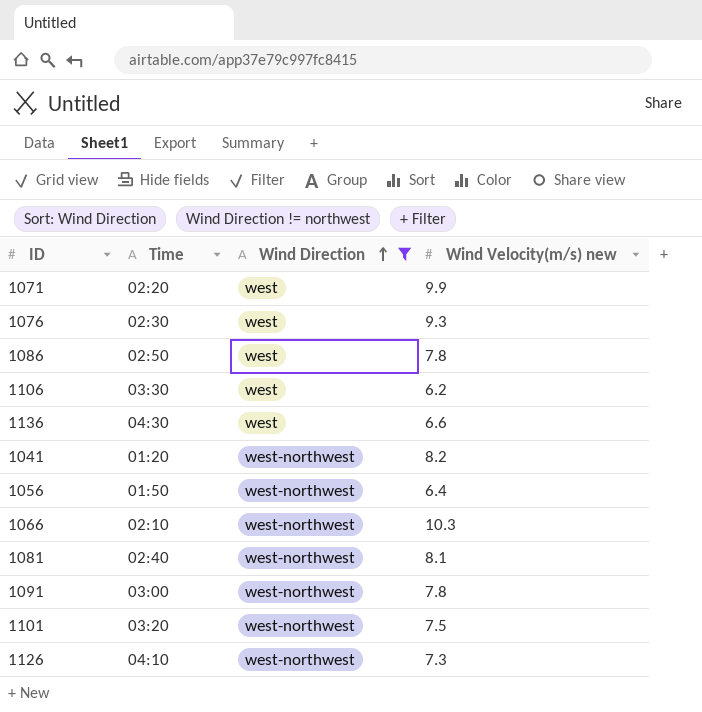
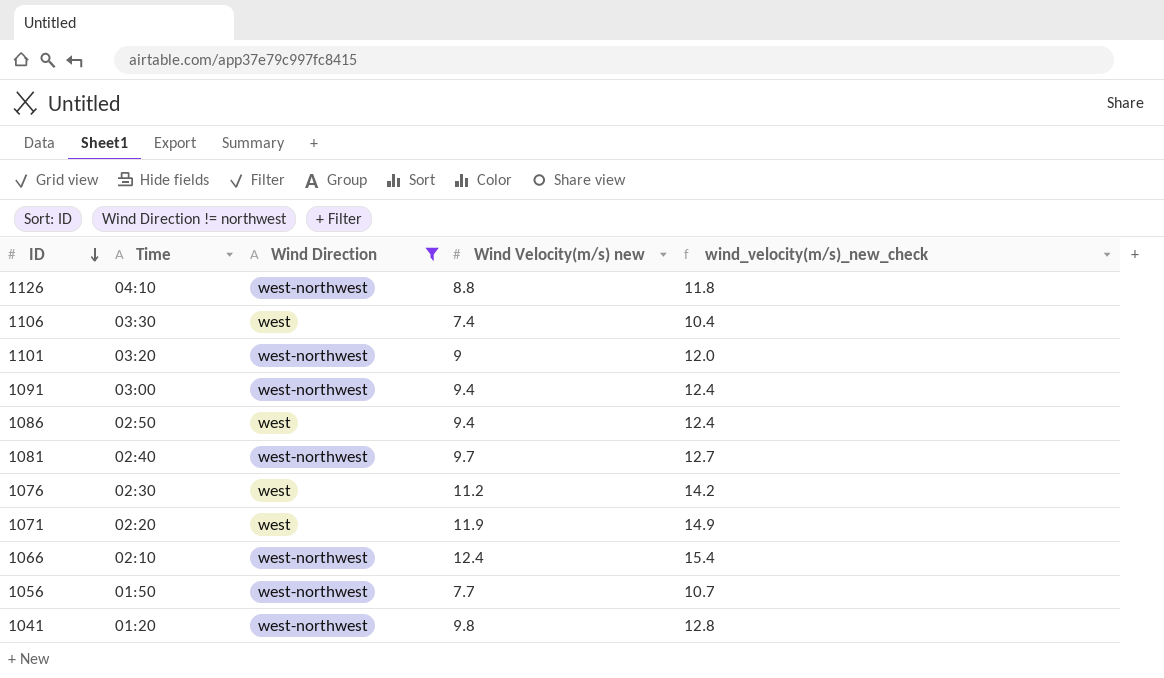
row order: Wind Direction ascending -> ID descending
column wind_velocity(m/s)_new_check | formula: none -> [Wind Velocity(m/s) new] + 3
row 1136: 04:30 | west | 6.6 -> none
1126 | Wind Velocity(m/s) new: 7.3 -> 8.8
1106 | Wind Velocity(m/s) new: 6.2 -> 7.4
1101 | Wind Velocity(m/s) new: 7.5 -> 9
1091 | Wind Velocity(m/s) new: 7.8 -> 9.4
1086 | Wind Velocity(m/s) new: 7.8 -> 9.4
1081 | Wind Velocity(m/s) new: 8.1 -> 9.7
1076 | Wind Velocity(m/s) new: 9.3 -> 11.2
1071 | Wind Velocity(m/s) new: 9.9 -> 11.9
1066 | Wind Velocity(m/s) new: 10.3 -> 12.4
1056 | Wind Velocity(m/s) new: 6.4 -> 7.7
1041 | Wind Velocity(m/s) new: 8.2 -> 9.8

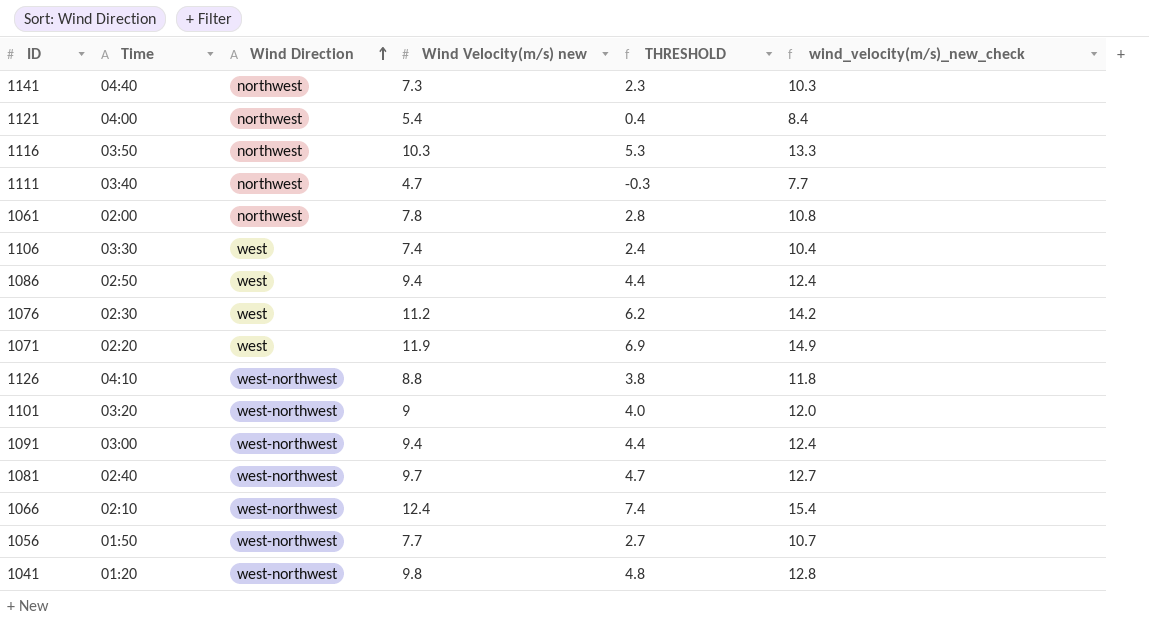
filter: Wind Direction != northwest -> none
row order: ID descending -> Wind Direction ascending
column THRESHOLD | formula: none -> [Wind Velocity(m/s) new] - 5

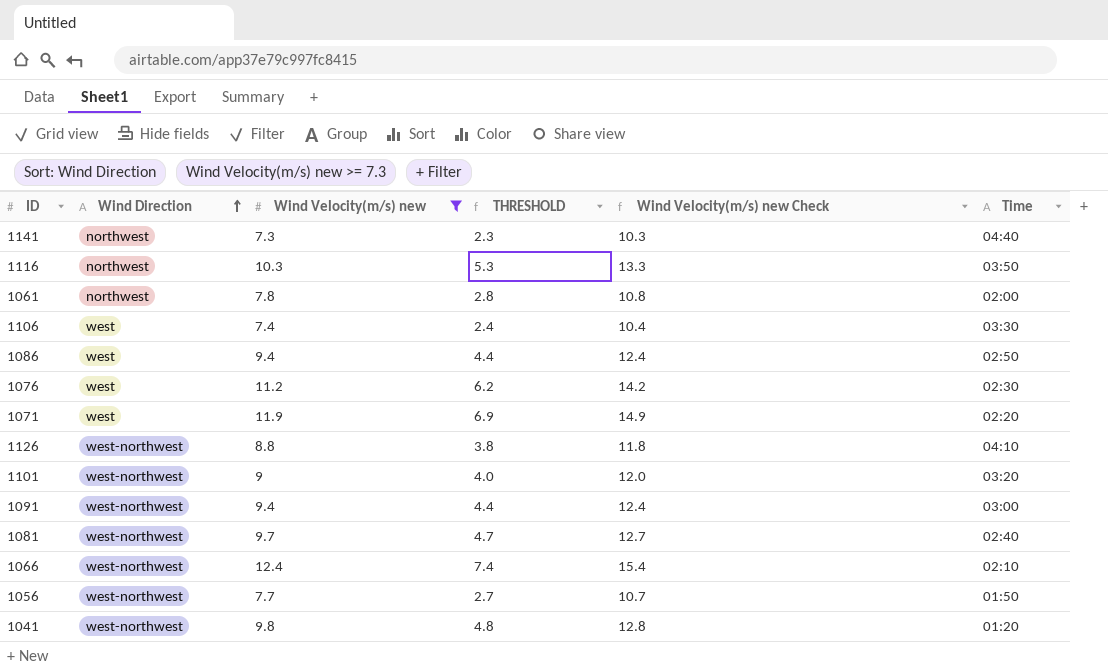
filter: none -> Wind Velocity(m/s) new >= 7.3
column name: wind_velocity(m/s)_new_check -> Wind Velocity(m/s) new Check
column Time | position: 2 -> 6

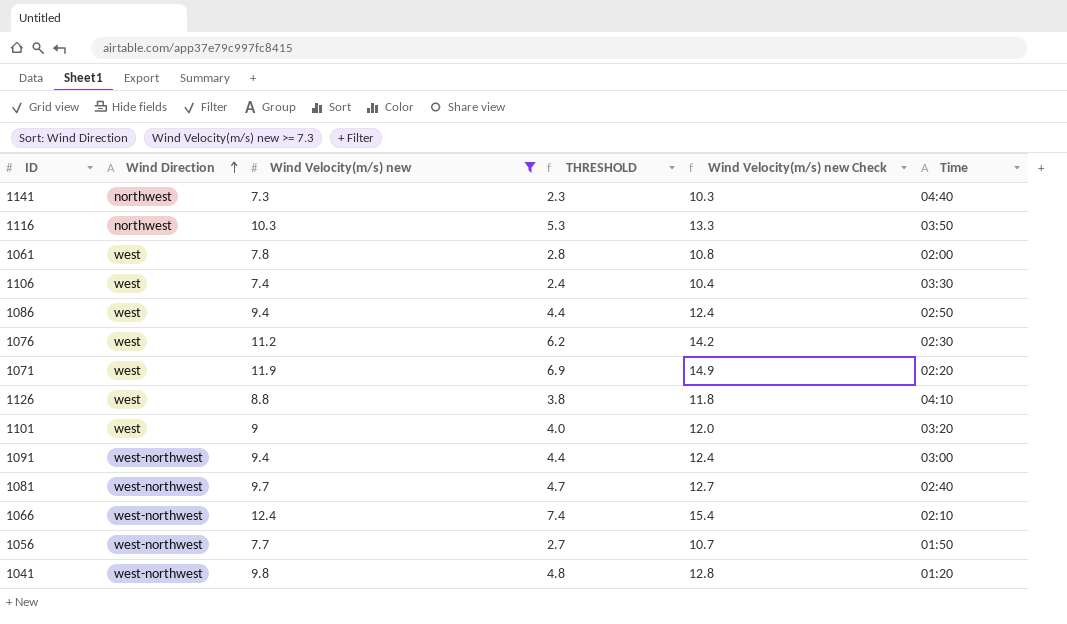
1061 | Wind Direction: northwest -> west
1126 | Wind Direction: west-northwest -> west
1101 | Wind Direction: west-northwest -> west

